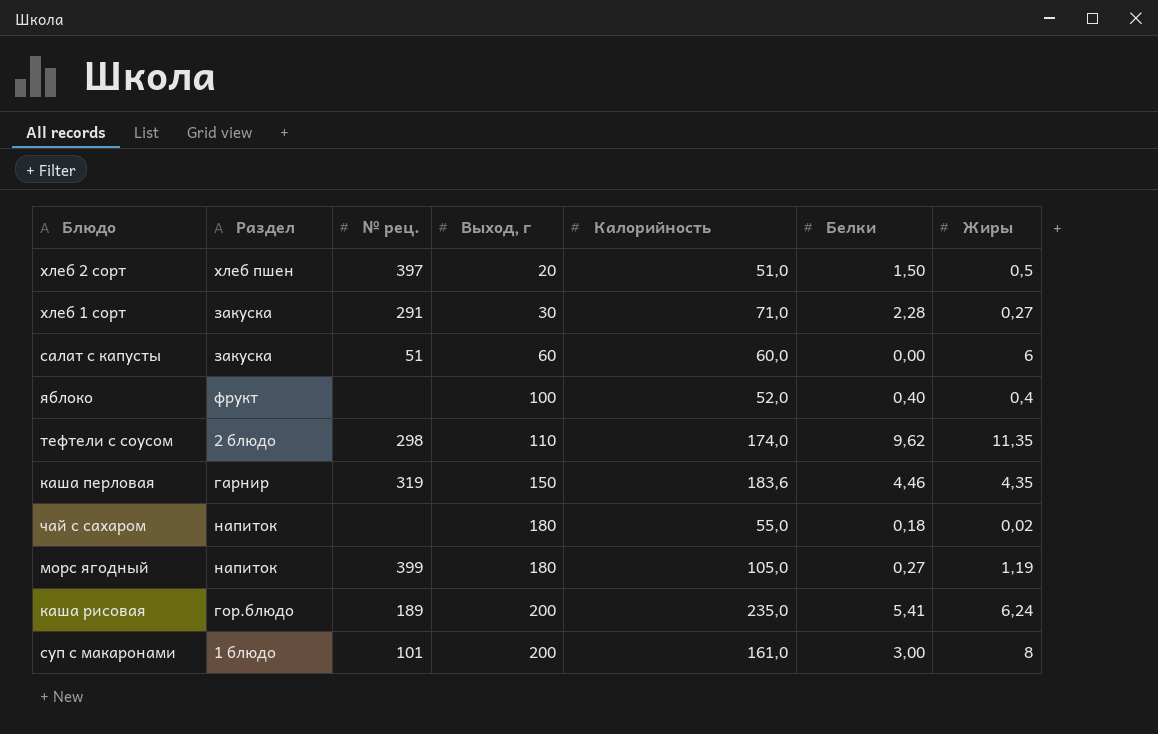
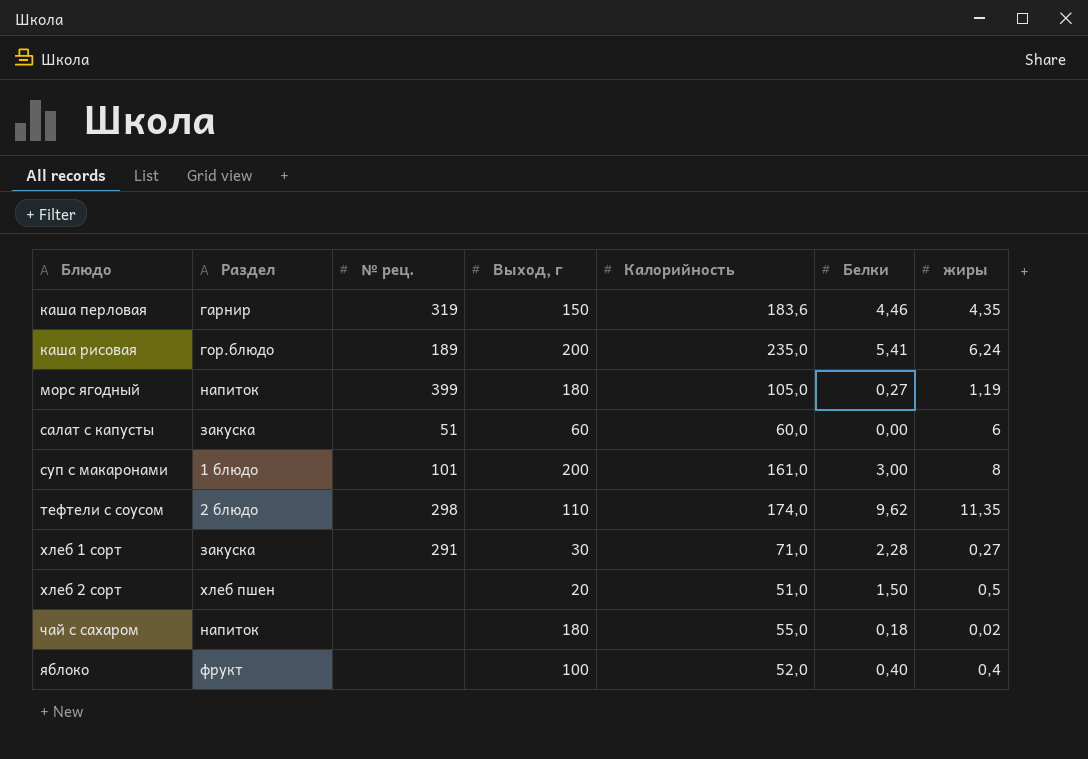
row order: Выход, г ascending -> Блюдо ascending
column name: Жиры -> жиры
хлеб 2 сорт | № рец.: 397 -> none

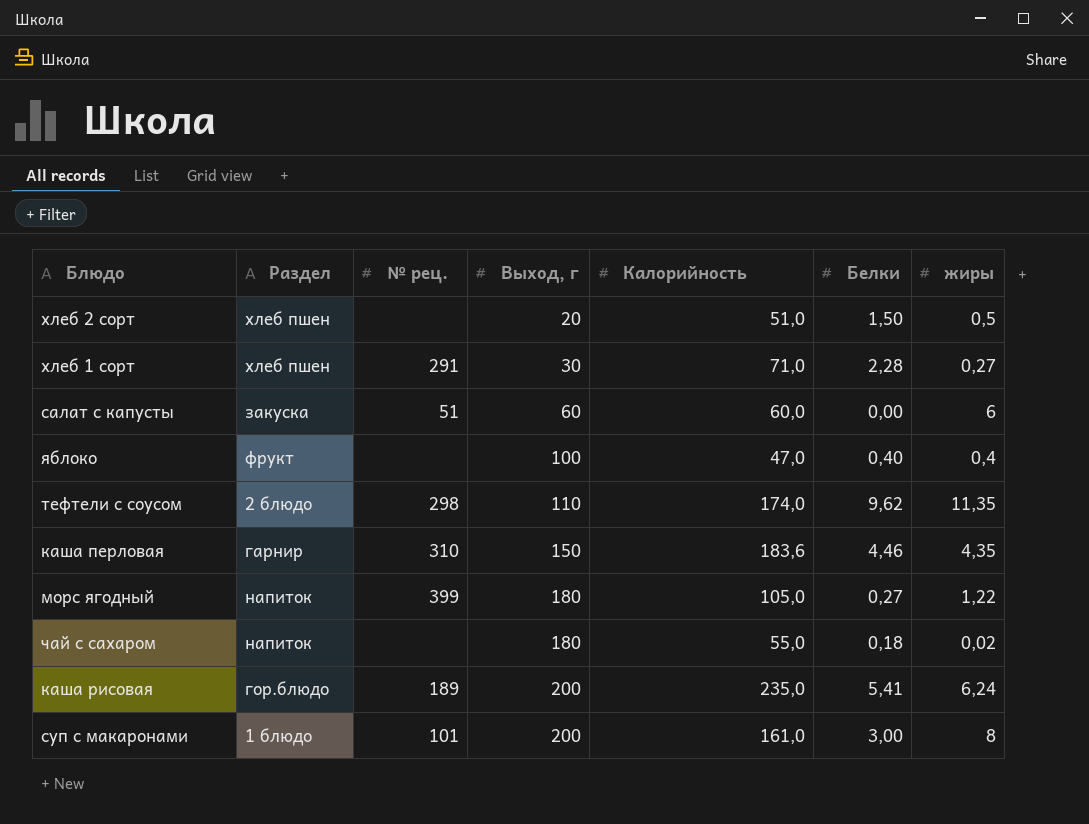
row order: Блюдо ascending -> Выход, г ascending
хлеб 1 сорт | Раздел: закуска -> хлеб пшен
яблоко | Калорийность: 52,0 -> 47,0
каша перловая | № рец.: 319 -> 310
морс ягодный | жиры: 1,19 -> 1,22

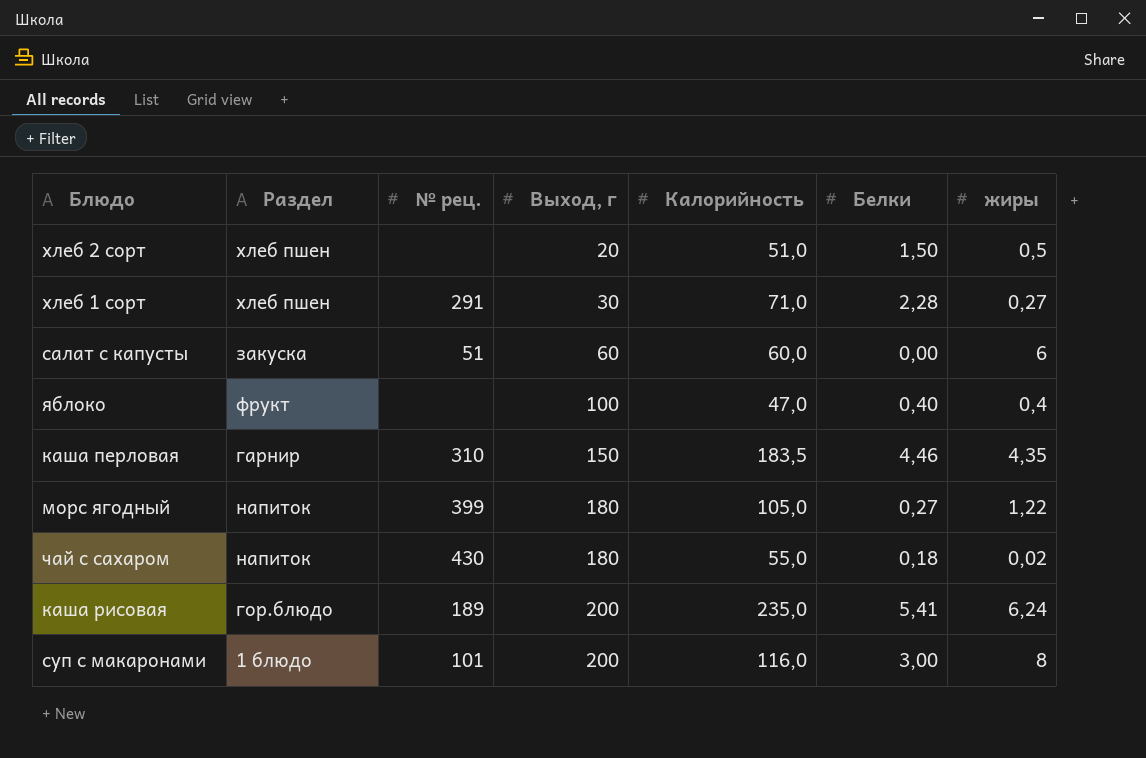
row тефтели с соусом: 2 блюдо | 298 | 110 | 174,0 | 9,62 | 11,35 -> none
каша перловая | Калорийность: 183,6 -> 183,5
чай с сахаром | № рец.: none -> 430
суп с макаронами | Калорийность: 161,0 -> 116,0

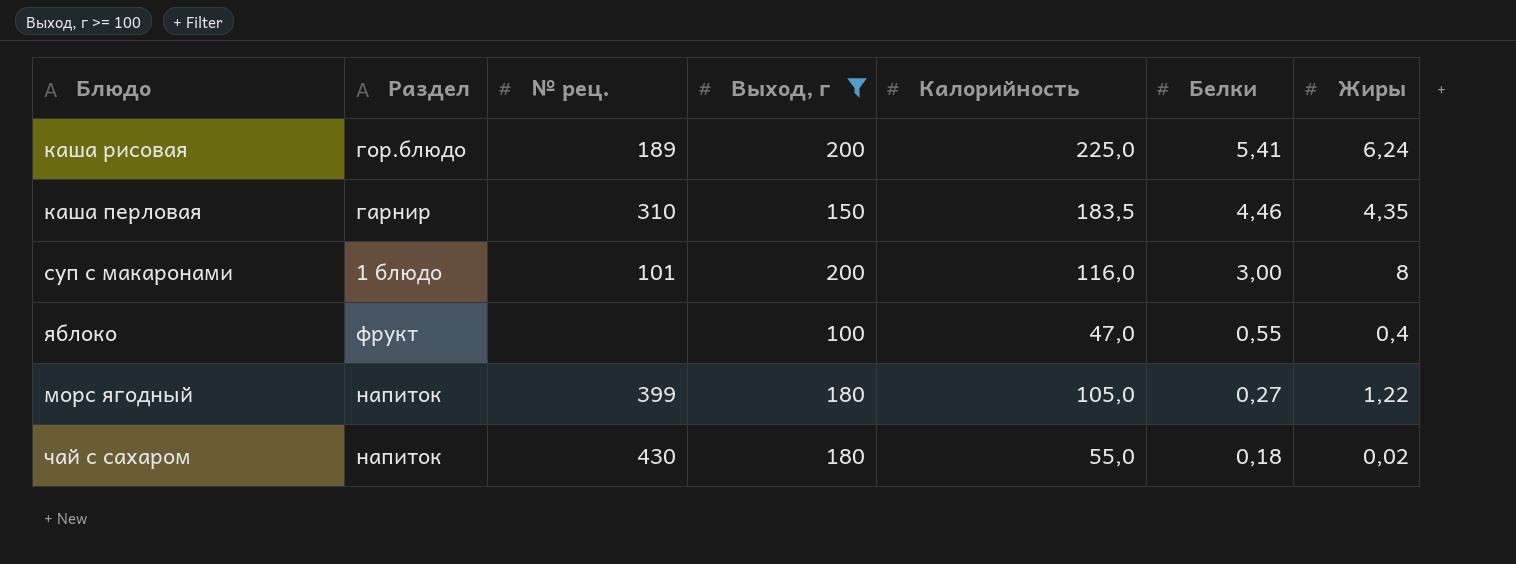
filter: none -> Выход, г >= 100
row order: Выход, г ascending -> Белки descending
column name: жиры -> Жиры
каша рисовая | Калорийность: 235,0 -> 225,0
яблоко | Белки: 0,40 -> 0,55

